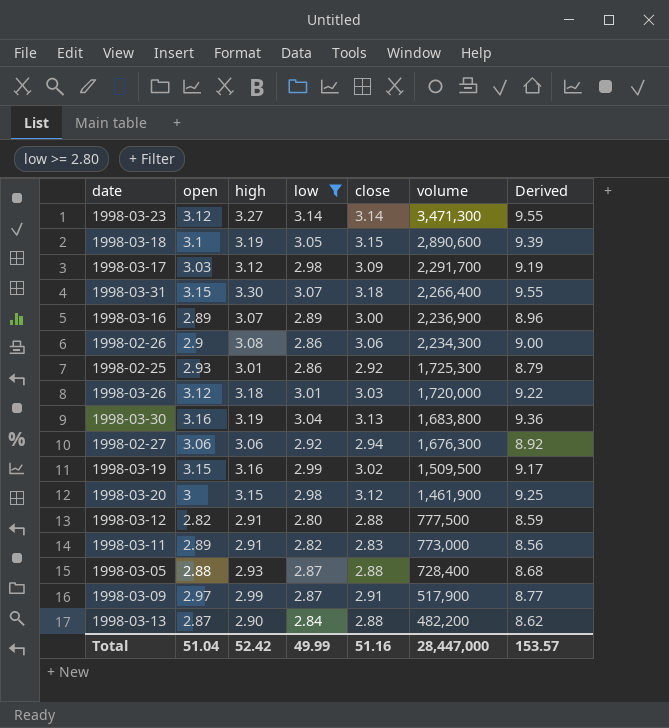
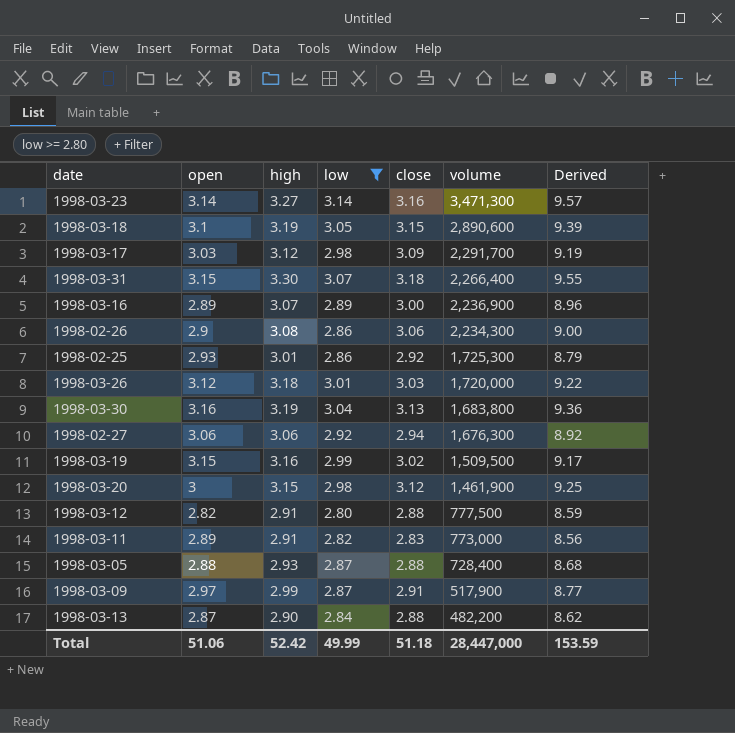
1998-03-23 | open: 3.12 -> 3.14
1998-03-23 | close: 3.14 -> 3.16
1998-03-23 | Derived: 9.55 -> 9.57
Total | open: 51.04 -> 51.06
Total | close: 51.16 -> 51.18
Total | Derived: 153.57 -> 153.59

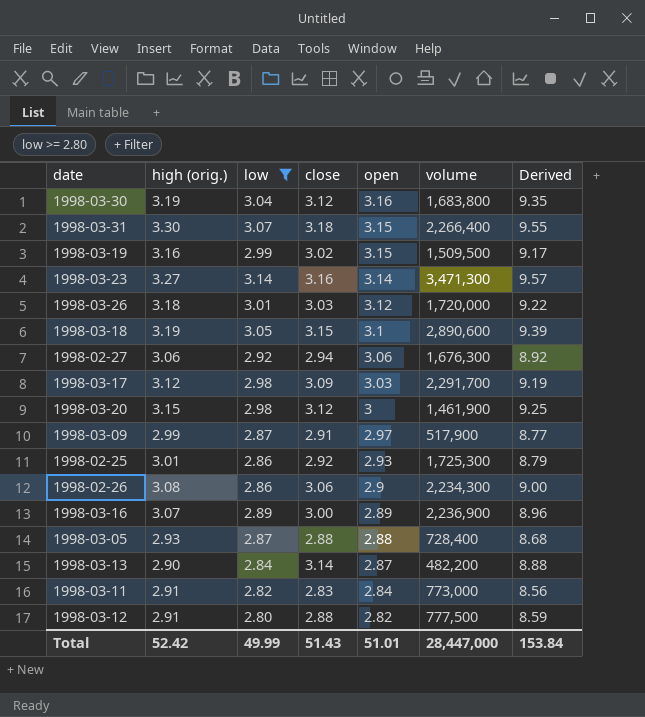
row order: volume descending -> open descending
column name: high -> high (orig.)
column open | position: 2 -> 5
1998-03-30 | close: 3.13 -> 3.12
1998-03-30 | Derived: 9.36 -> 9.35
1998-03-13 | close: 2.88 -> 3.14
1998-03-13 | Derived: 8.62 -> 8.88
1998-03-11 | open: 2.89 -> 2.84
Total | close: 51.18 -> 51.43
Total | open: 51.06 -> 51.01
Total | Derived: 153.59 -> 153.84

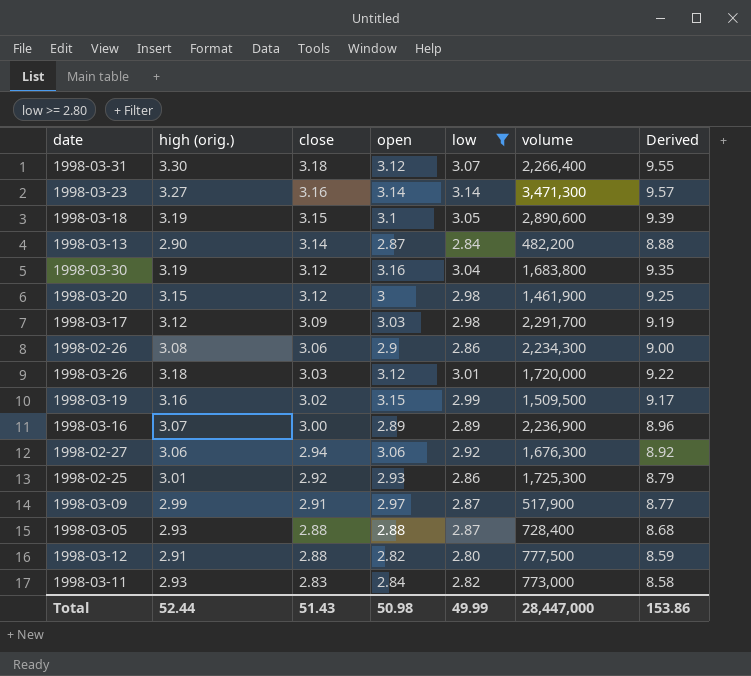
row order: open descending -> close descending
column low | position: 3 -> 5
1998-03-31 | open: 3.15 -> 3.12
1998-03-11 | high (orig.): 2.91 -> 2.93
1998-03-11 | Derived: 8.56 -> 8.58
Total | high (orig.): 52.42 -> 52.44
Total | open: 51.01 -> 50.98
Total | Derived: 153.84 -> 153.86

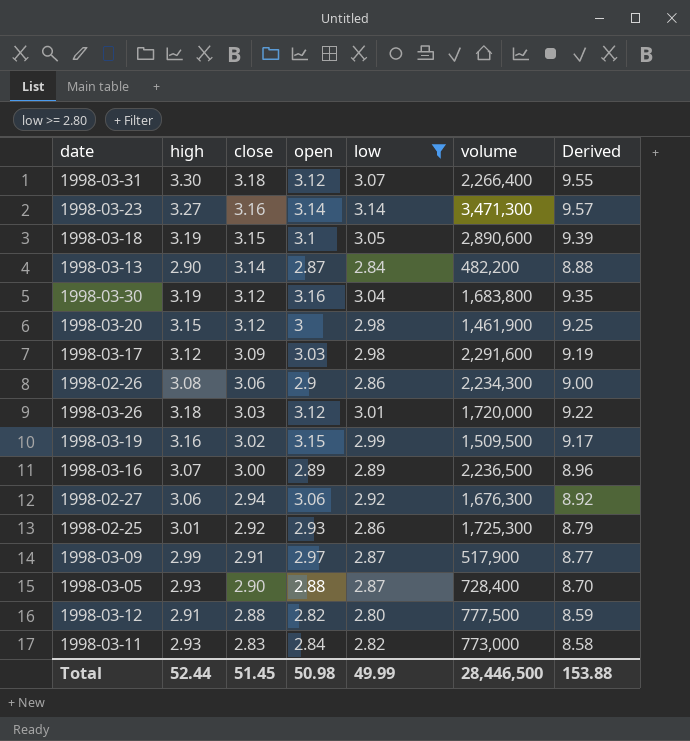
column name: high (orig.) -> high
1998-03-17 | volume: 2,291,700 -> 2,291,600
1998-03-16 | volume: 2,236,900 -> 2,236,500
1998-03-05 | close: 2.88 -> 2.90
1998-03-05 | Derived: 8.68 -> 8.70
Total | close: 51.43 -> 51.45
Total | volume: 28,447,000 -> 28,446,500
Total | Derived: 153.86 -> 153.88

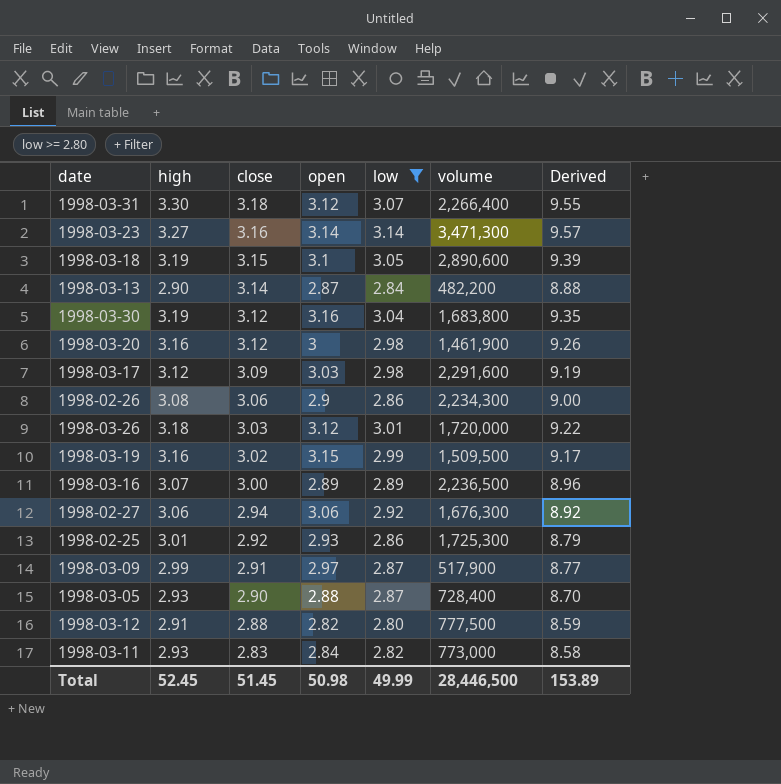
1998-03-20 | high: 3.15 -> 3.16
1998-03-20 | Derived: 9.25 -> 9.26
Total | high: 52.44 -> 52.45
Total | Derived: 153.88 -> 153.89

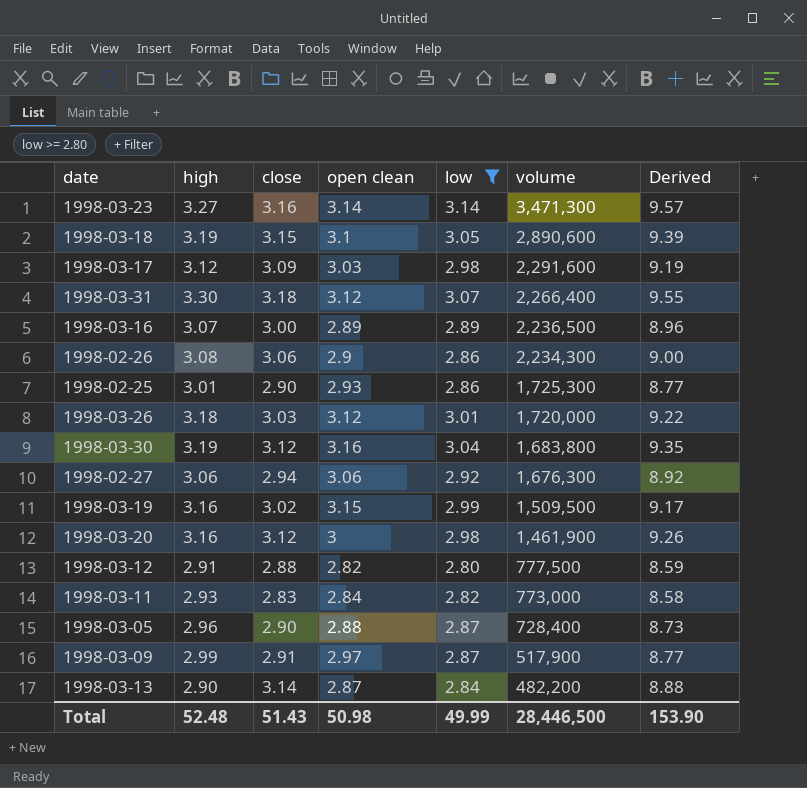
row order: close descending -> volume descending
column name: open -> open clean
1998-02-25 | close: 2.92 -> 2.90
1998-02-25 | Derived: 8.79 -> 8.77
1998-03-05 | high: 2.93 -> 2.96
1998-03-05 | Derived: 8.70 -> 8.73
Total | high: 52.45 -> 52.48
Total | close: 51.45 -> 51.43
Total | Derived: 153.89 -> 153.90

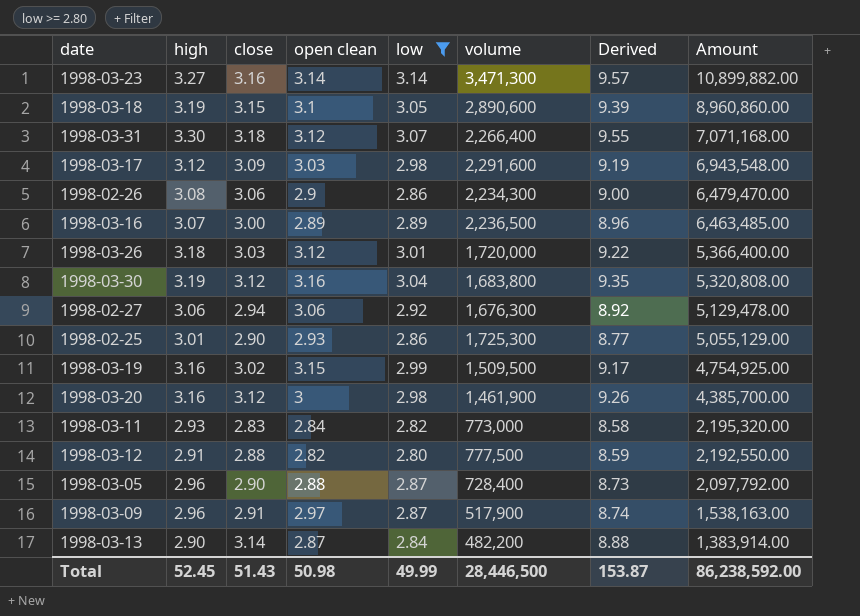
row order: volume descending -> Amount descending
column Amount | formula: none -> [open clean] * [volume]
1998-03-09 | high: 2.99 -> 2.96
1998-03-09 | Derived: 8.77 -> 8.74
Total | high: 52.48 -> 52.45
Total | Derived: 153.90 -> 153.87

